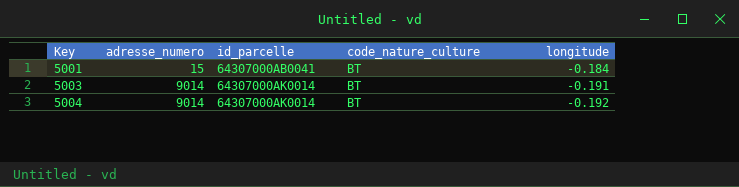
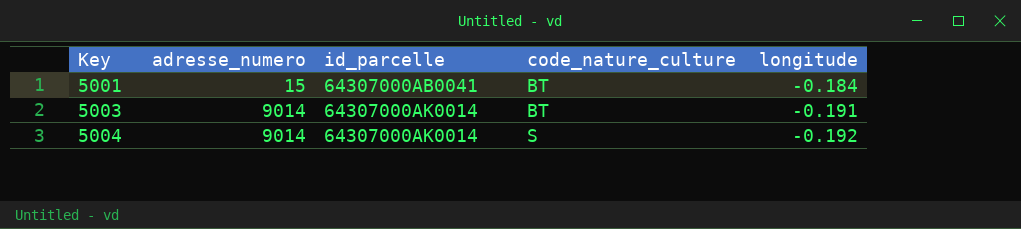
5004 | code_nature_culture: BT -> S

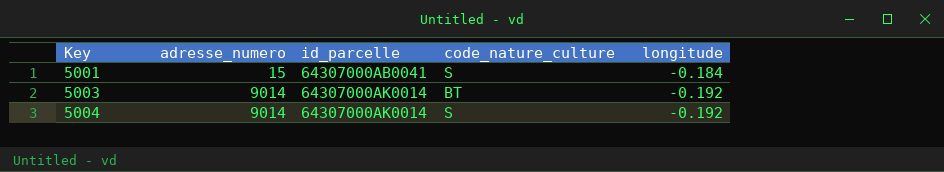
5001 | code_nature_culture: BT -> S
5003 | longitude: -0.191 -> -0.192

